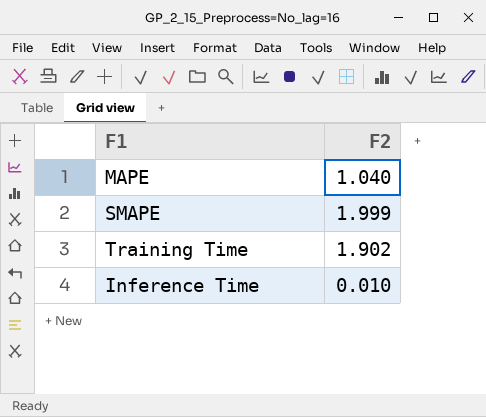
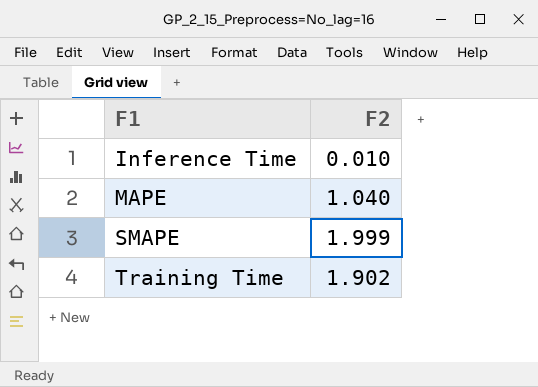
row order: none -> F1 ascending

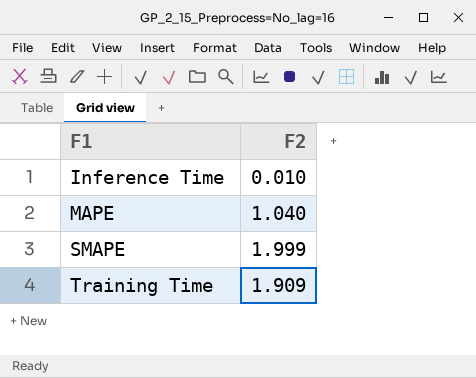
Training Time | F2: 1.902 -> 1.909

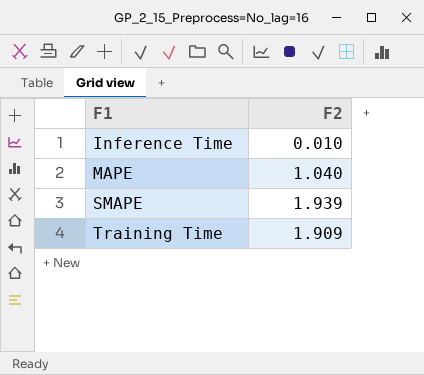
SMAPE | F2: 1.999 -> 1.939

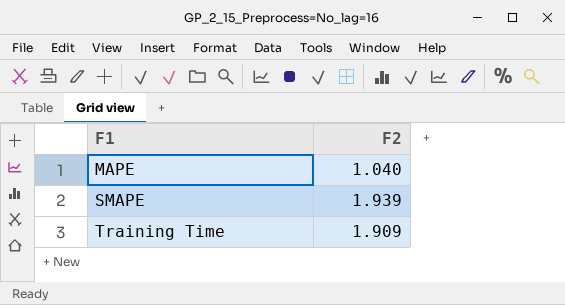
row Inference Time: 0.010 -> none

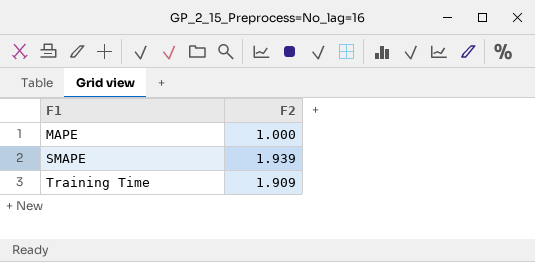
MAPE | F2: 1.040 -> 1.000

